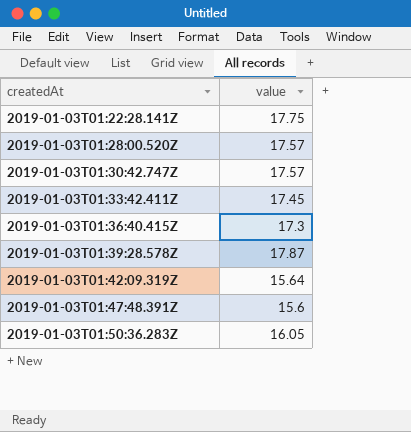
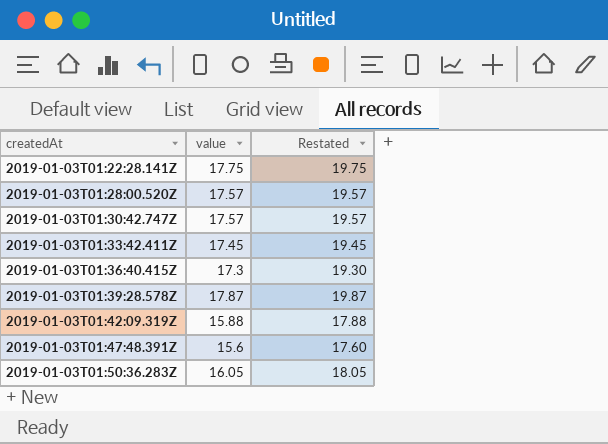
column Restated | formula: none -> [value] + 2
2019-01-03T01:42:09.319Z | value: 15.64 -> 15.88

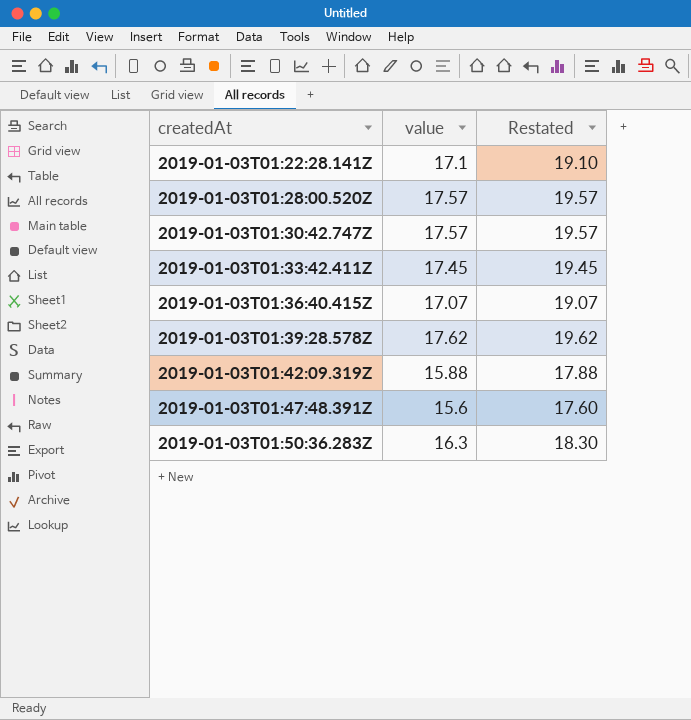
2019-01-03T01:22:28.141Z | value: 17.75 -> 17.1
2019-01-03T01:22:28.141Z | Restated: 19.75 -> 19.10
2019-01-03T01:36:40.415Z | value: 17.3 -> 17.07
2019-01-03T01:36:40.415Z | Restated: 19.30 -> 19.07
2019-01-03T01:39:28.578Z | value: 17.87 -> 17.62
2019-01-03T01:39:28.578Z | Restated: 19.87 -> 19.62
2019-01-03T01:50:36.283Z | value: 16.05 -> 16.3
2019-01-03T01:50:36.283Z | Restated: 18.05 -> 18.30

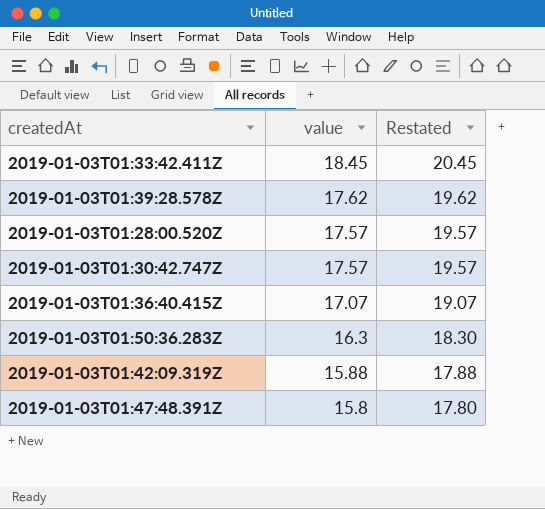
row order: createdAt ascending -> value descending
row 2019-01-03T01:22:28.141Z: 17.1 | 19.10 -> none
2019-01-03T01:33:42.411Z | value: 17.45 -> 18.45
2019-01-03T01:33:42.411Z | Restated: 19.45 -> 20.45
2019-01-03T01:47:48.391Z | value: 15.6 -> 15.8
2019-01-03T01:47:48.391Z | Restated: 17.60 -> 17.80

